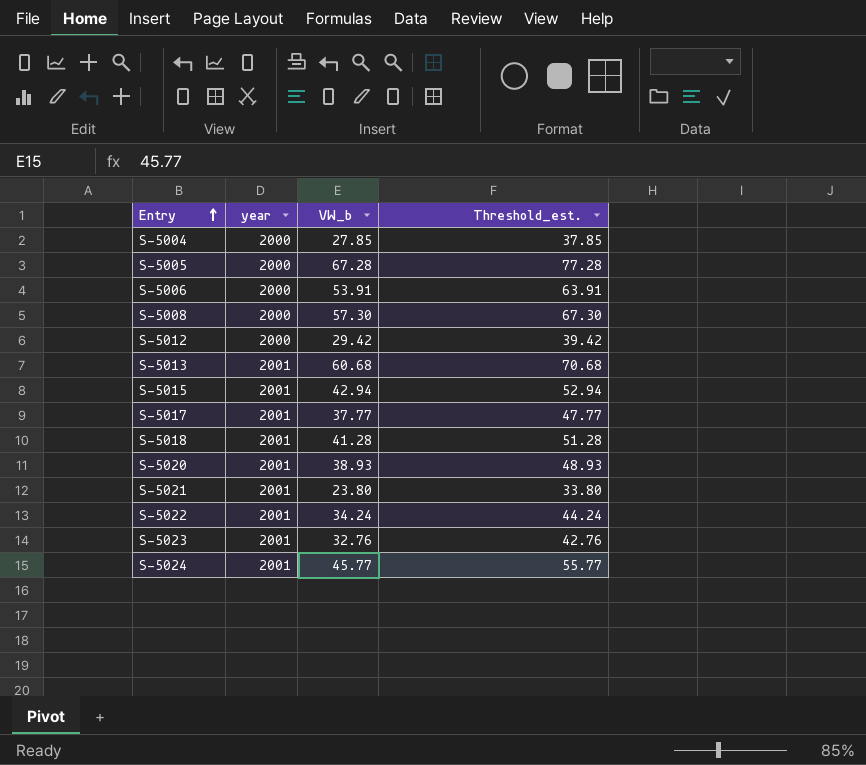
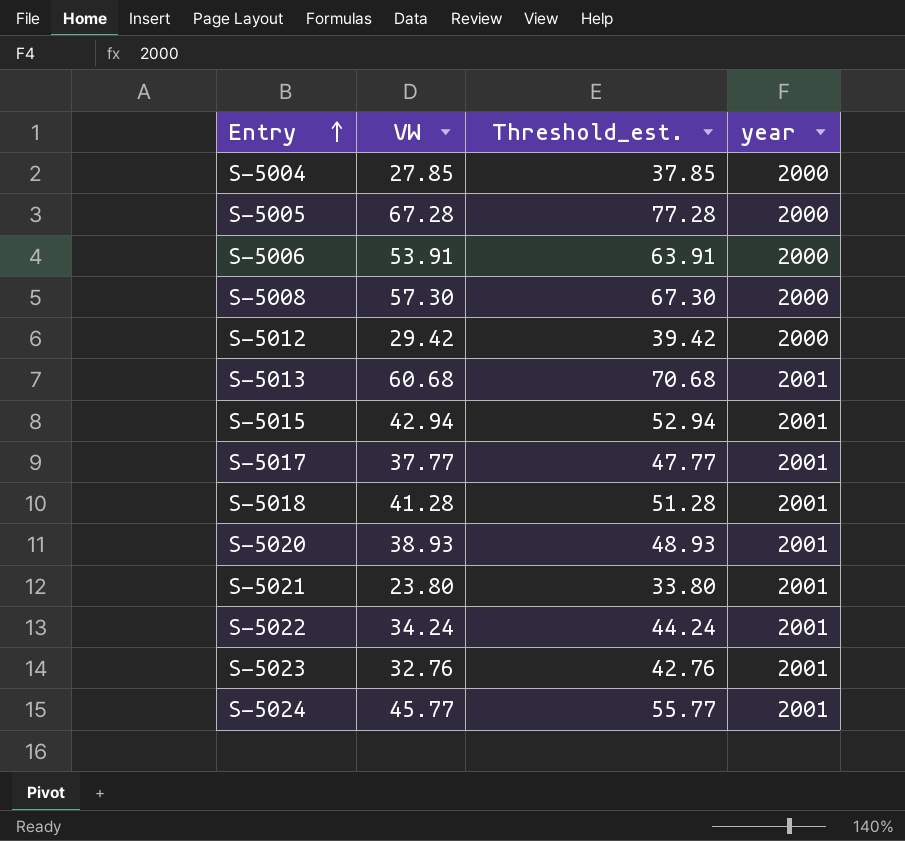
column name: VW_b -> VW
column year | position: 2 -> 4

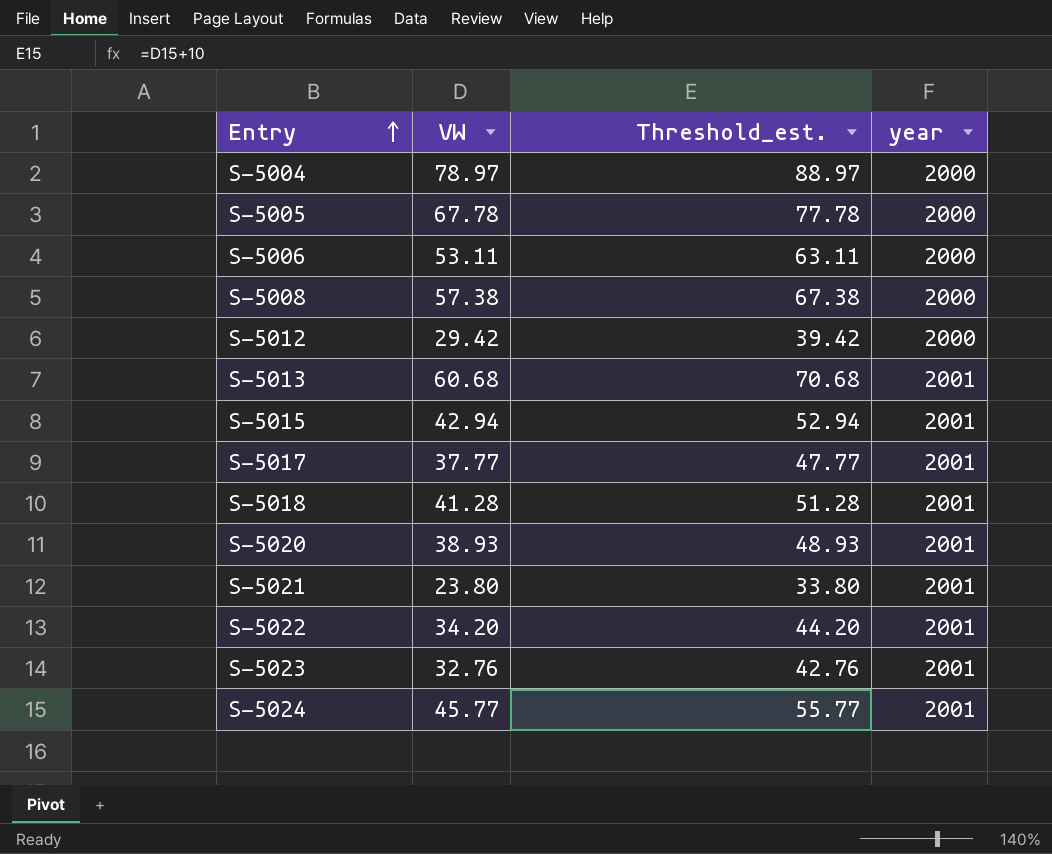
S-5004 | VW: 27.85 -> 78.97
S-5004 | Threshold_est.: 37.85 -> 88.97
S-5005 | VW: 67.28 -> 67.78
S-5005 | Threshold_est.: 77.28 -> 77.78
S-5006 | VW: 53.91 -> 53.11
S-5006 | Threshold_est.: 63.91 -> 63.11
S-5008 | VW: 57.30 -> 57.38
S-5008 | Threshold_est.: 67.30 -> 67.38
S-5022 | VW: 34.24 -> 34.20
S-5022 | Threshold_est.: 44.24 -> 44.20

